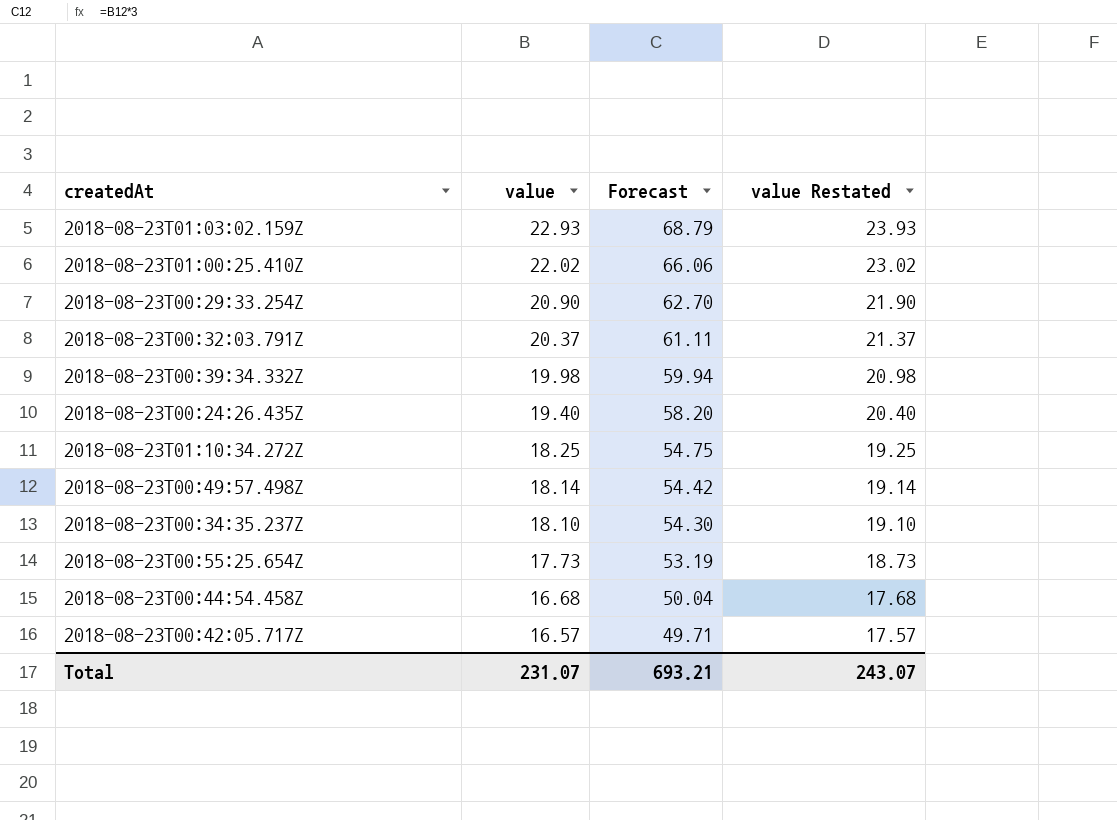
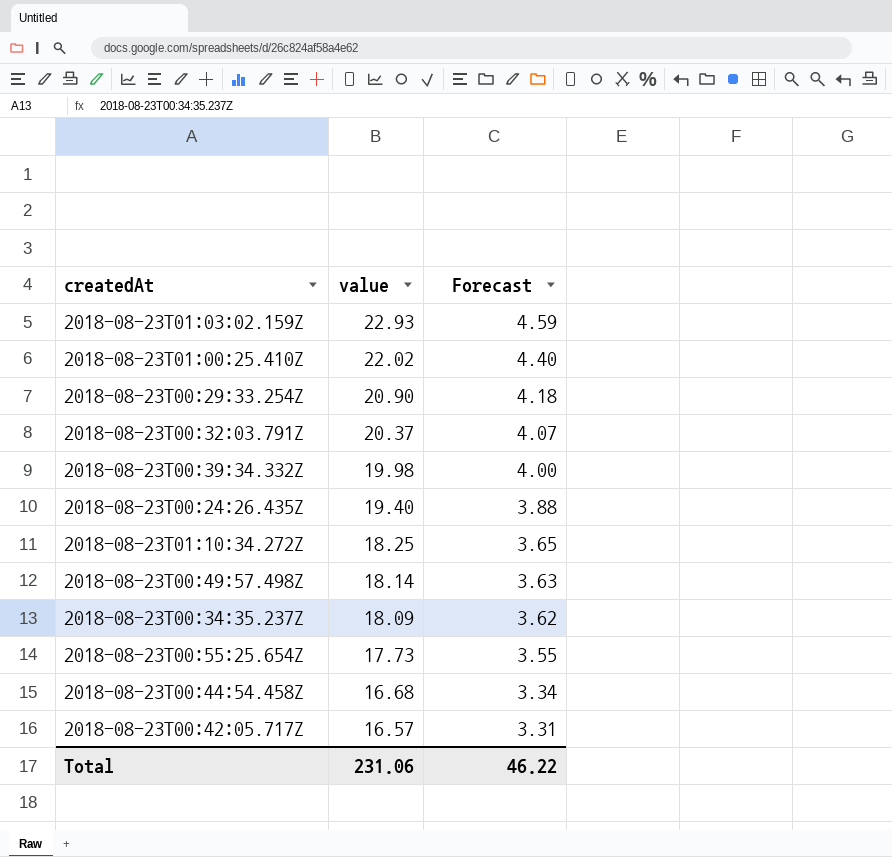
column value Restated | formula: [value] + 1 -> none
column Forecast | formula: [value] * 3 -> [value] * 0.2
2018-08-23T00:34:35.237Z | value: 18.10 -> 18.09
Total | value: 231.07 -> 231.06
Total | Forecast: 693.21 -> 46.22

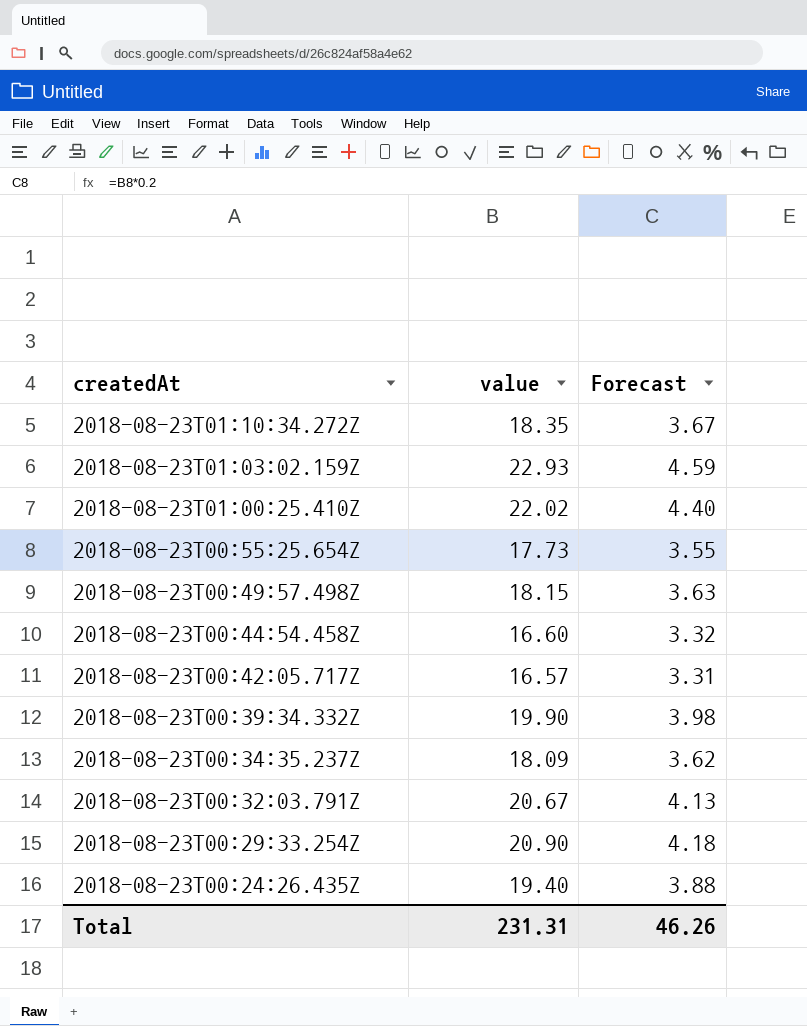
row order: value descending -> createdAt descending
2018-08-23T01:10:34.272Z | value: 18.25 -> 18.35
2018-08-23T01:10:34.272Z | Forecast: 3.65 -> 3.67
2018-08-23T00:49:57.498Z | value: 18.14 -> 18.15
2018-08-23T00:44:54.458Z | value: 16.68 -> 16.60
2018-08-23T00:44:54.458Z | Forecast: 3.34 -> 3.32
2018-08-23T00:39:34.332Z | value: 19.98 -> 19.90
2018-08-23T00:39:34.332Z | Forecast: 4.00 -> 3.98
2018-08-23T00:32:03.791Z | value: 20.37 -> 20.67
2018-08-23T00:32:03.791Z | Forecast: 4.07 -> 4.13
Total | value: 231.06 -> 231.31
Total | Forecast: 46.22 -> 46.26

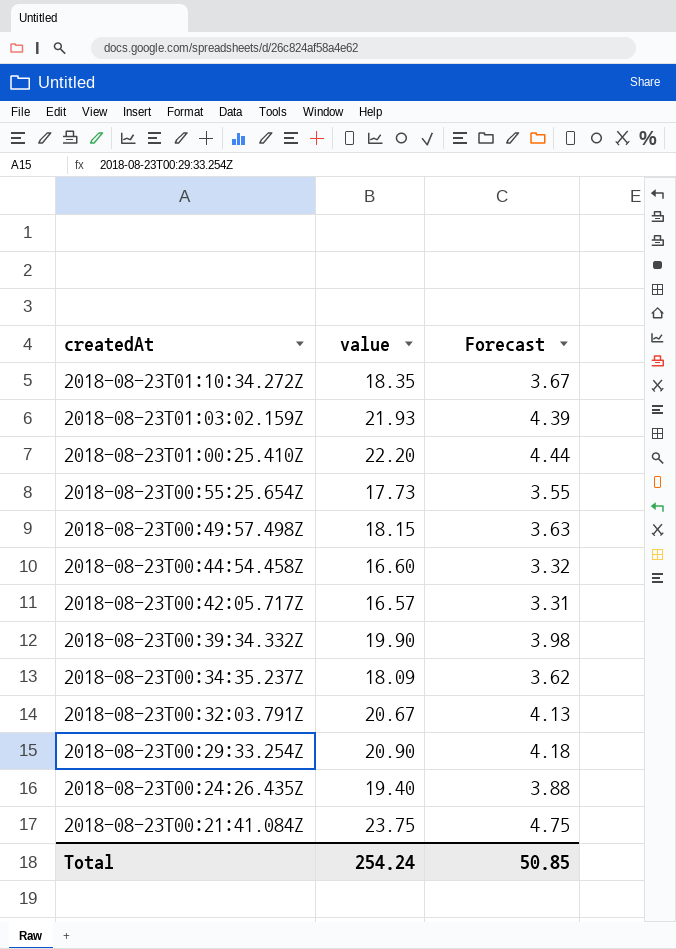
2018-08-23T01:03:02.159Z | value: 22.93 -> 21.93
2018-08-23T01:03:02.159Z | Forecast: 4.59 -> 4.39
2018-08-23T01:00:25.410Z | value: 22.02 -> 22.20
2018-08-23T01:00:25.410Z | Forecast: 4.40 -> 4.44
row 2018-08-23T00:21:41.084Z: none -> 23.75 | 4.75
Total | value: 231.31 -> 254.24
Total | Forecast: 46.26 -> 50.85

